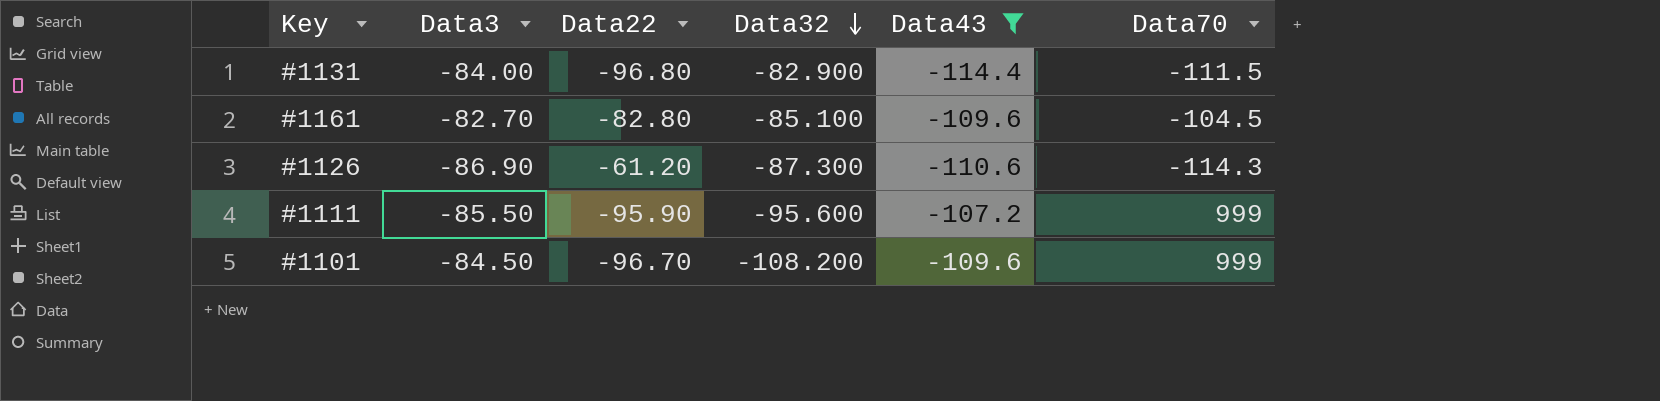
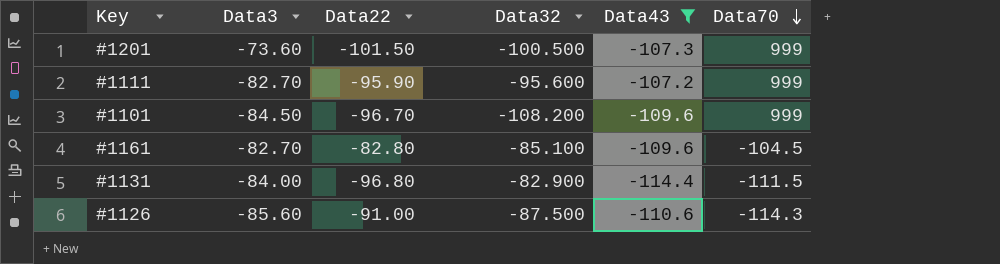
row order: Data32 descending -> Data70 descending
row #1201: none -> -73.60 | -101.50 | -100.500 | -107.3 | 999
#1111 | Data3: -85.50 -> -82.70
#1126 | Data3: -86.90 -> -85.60
#1126 | Data22: -61.20 -> -91.00
#1126 | Data32: -87.300 -> -87.500

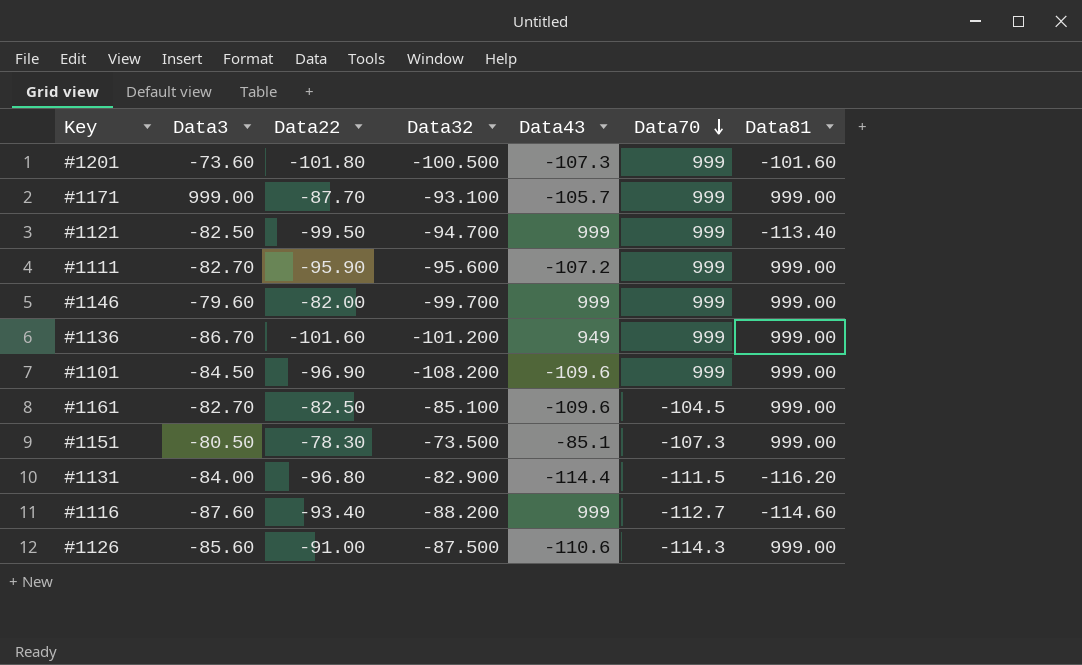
filter: Data43 <= -107.2 -> none
column Data81 | position: none -> 7
#1201 | Data22: -101.50 -> -101.80
#1101 | Data22: -96.70 -> -96.90
#1161 | Data22: -82.80 -> -82.50

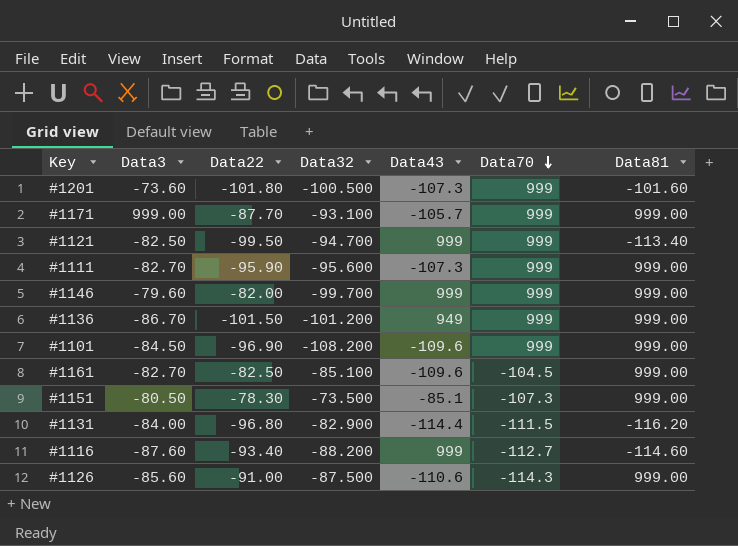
#1111 | Data43: -107.2 -> -107.3
#1136 | Data22: -101.60 -> -101.50

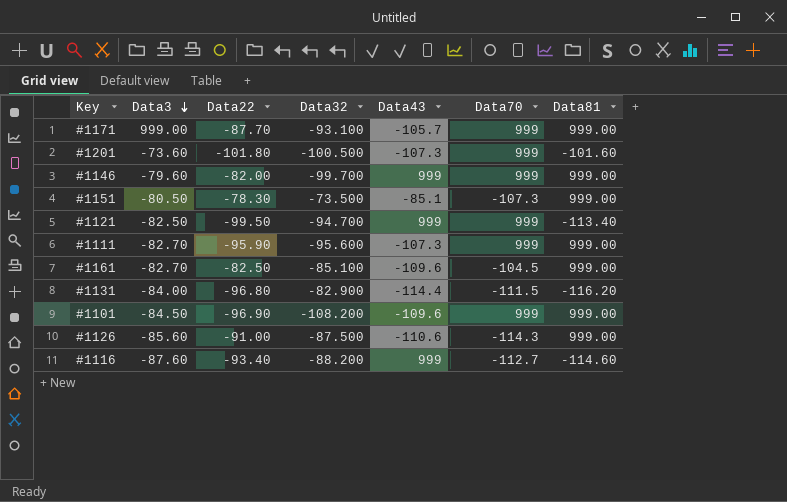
row order: Data70 descending -> Data3 descending
row #1136: -86.70 | -101.50 | -101.200 | 949 | 999 | 999.00 -> none

